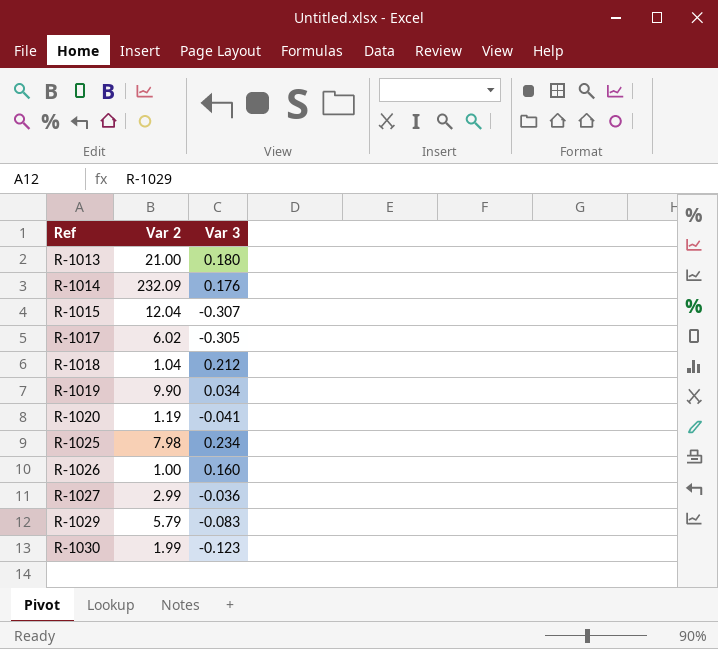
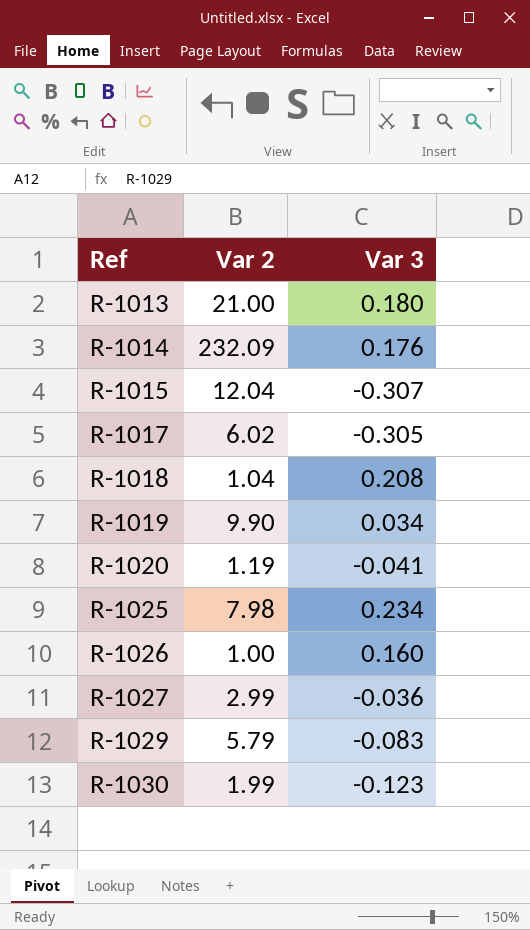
R-1018 | Var 3: 0.212 -> 0.208

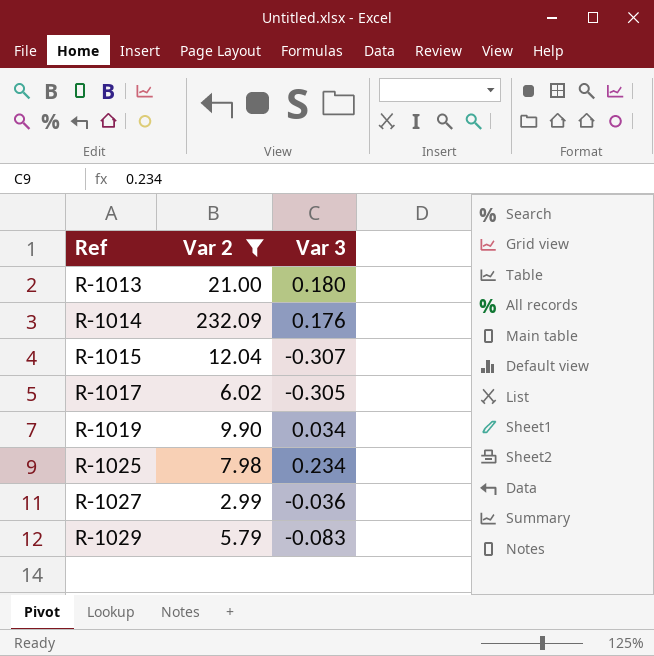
filter: none -> Var 2 >= 2.99

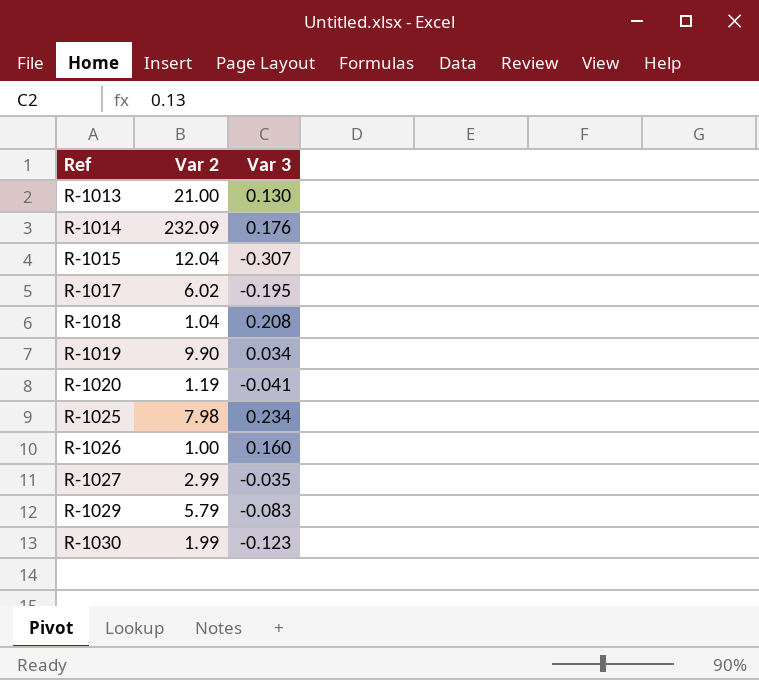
filter: Var 2 >= 2.99 -> none
R-1013 | Var 3: 0.180 -> 0.130
R-1017 | Var 3: -0.305 -> -0.195
R-1027 | Var 3: -0.036 -> -0.035

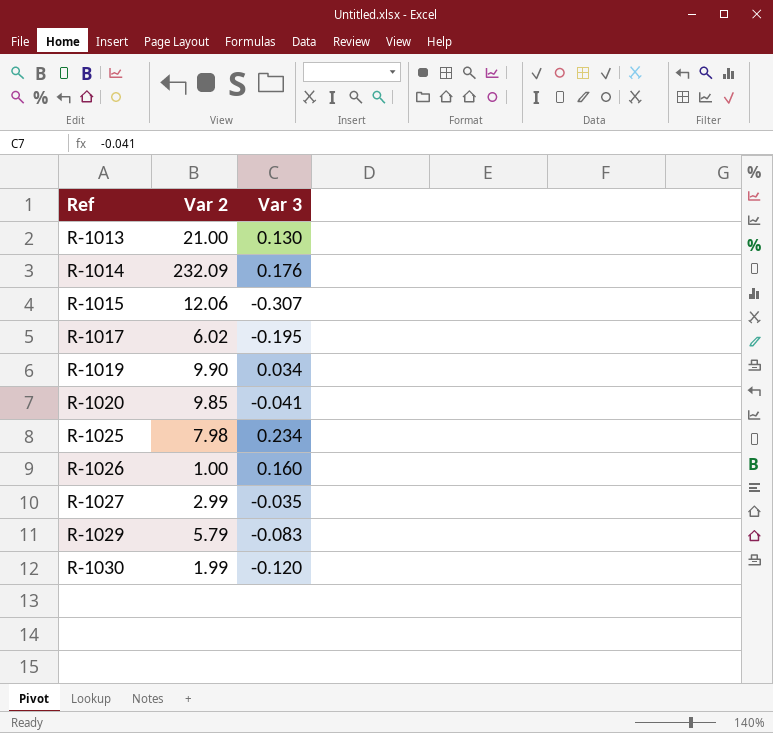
row R-1018: 1.04 | 0.208 -> none
R-1015 | Var 2: 12.04 -> 12.06
R-1020 | Var 2: 1.19 -> 9.85
R-1030 | Var 3: -0.123 -> -0.120

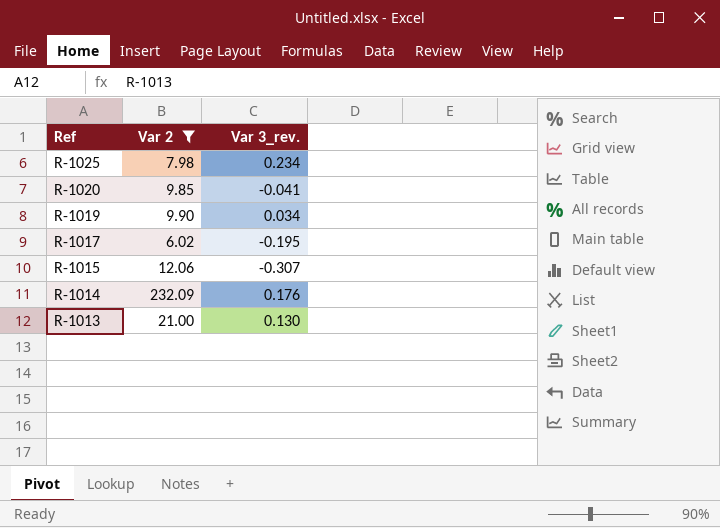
filter: none -> Var 2 >= 6.02
row order: Ref ascending -> Ref descending
column name: Var 3 -> Var 3_rev.

